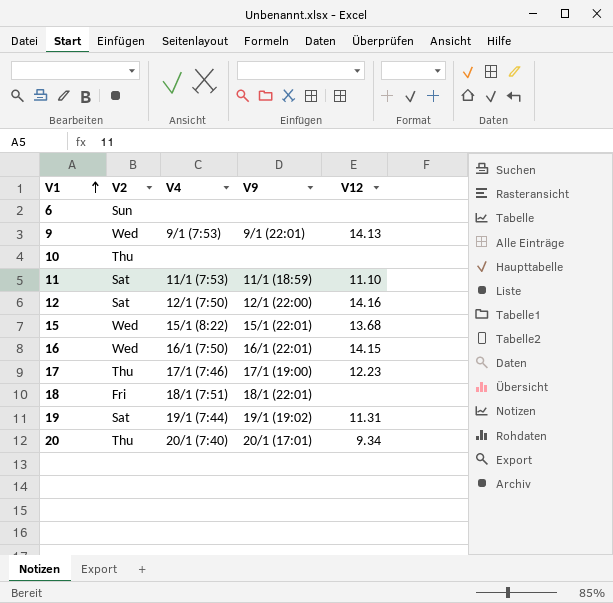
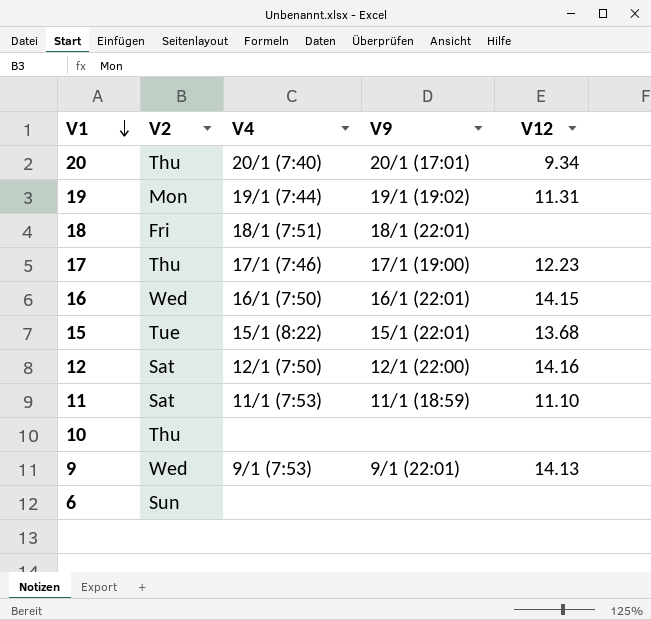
row order: V1 ascending -> V1 descending
19 | V2: Sat -> Mon
15 | V2: Wed -> Tue

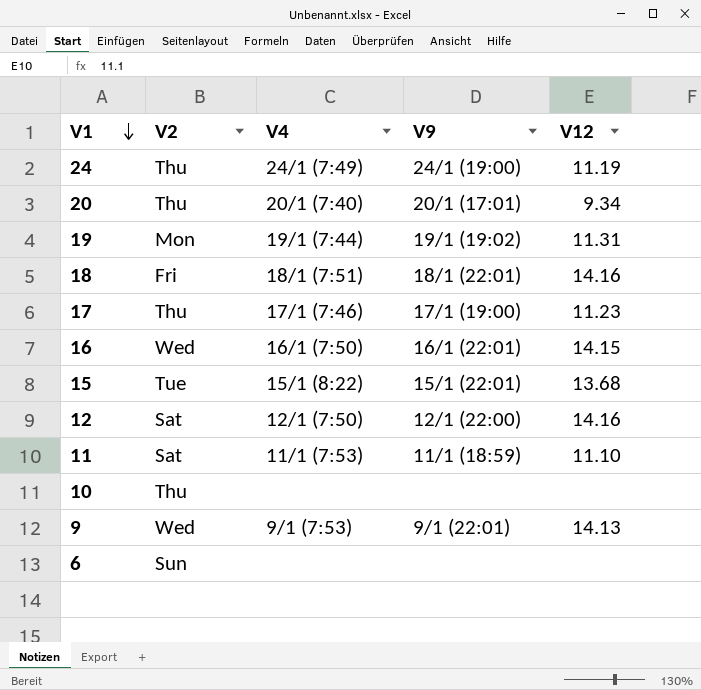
row 24: none -> Thu | 24/1 (7:49) | 24/1 (19:00) | 11.19
18 | V12: none -> 14.16
17 | V12: 12.23 -> 11.23

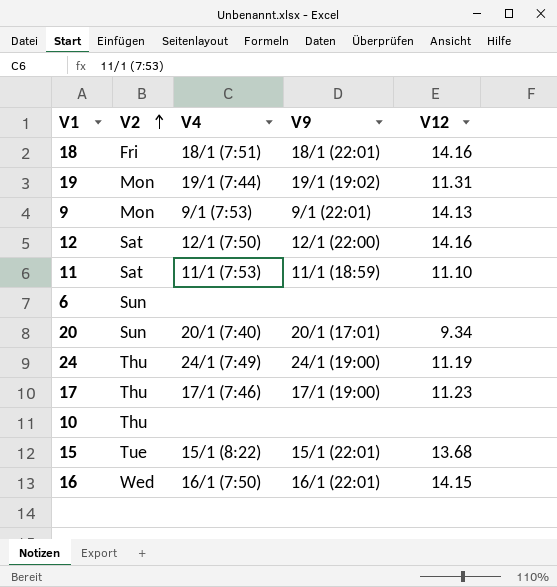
row order: V1 descending -> V2 ascending
9 | V2: Wed -> Mon
20 | V2: Thu -> Sun

